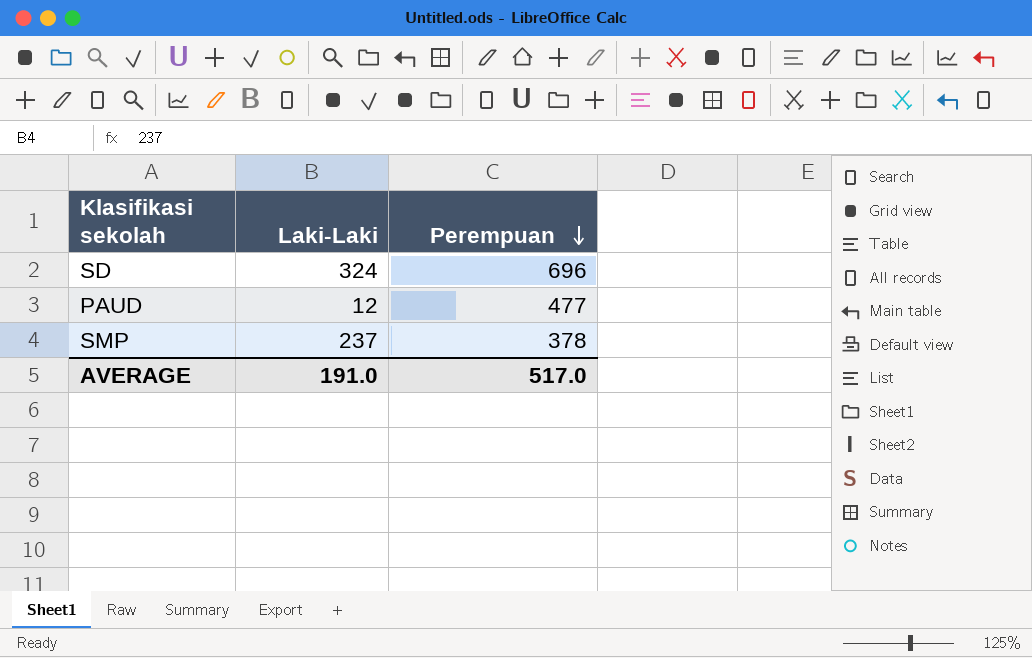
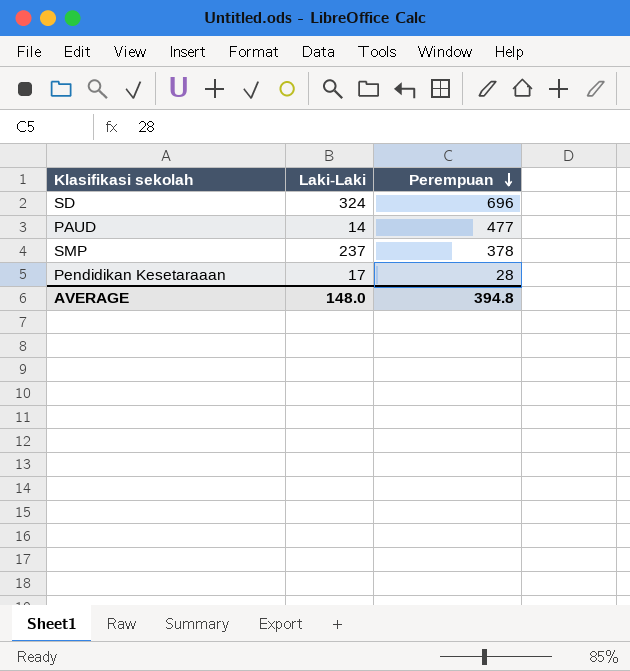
PAUD | Laki-Laki: 12 -> 14
row Pendidikan Kesetaraaan: none -> 17 | 28
AVERAGE | Laki-Laki: 191.0 -> 148.0
AVERAGE | Perempuan: 517.0 -> 394.8

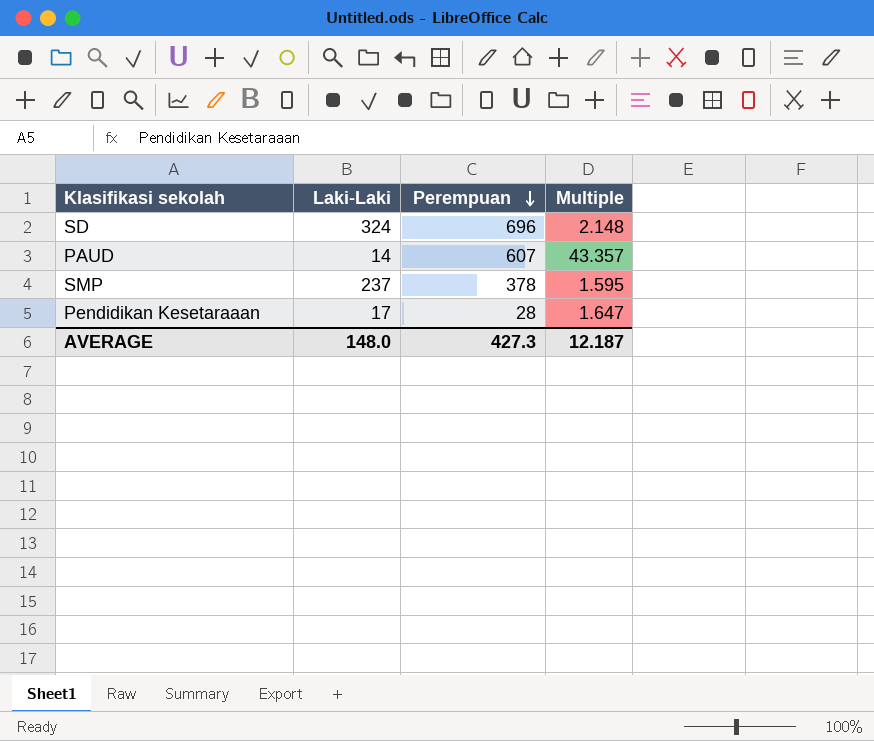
column Multiple | formula: none -> [Perempuan] / [Laki-Laki]
PAUD | Perempuan: 477 -> 607
AVERAGE | Perempuan: 394.8 -> 427.3

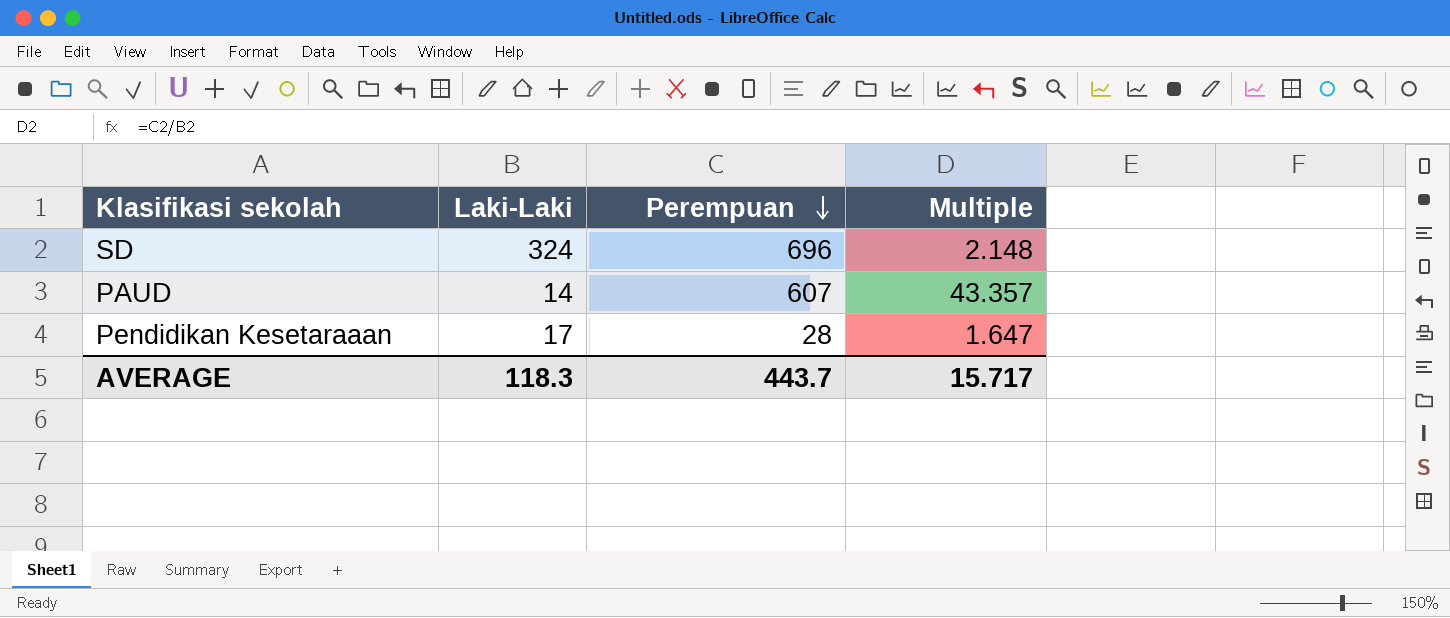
row SMP: 237 | 378 | 1.595 -> none
AVERAGE | Laki-Laki: 148.0 -> 118.3
AVERAGE | Perempuan: 427.3 -> 443.7
AVERAGE | Multiple: 12.187 -> 15.717

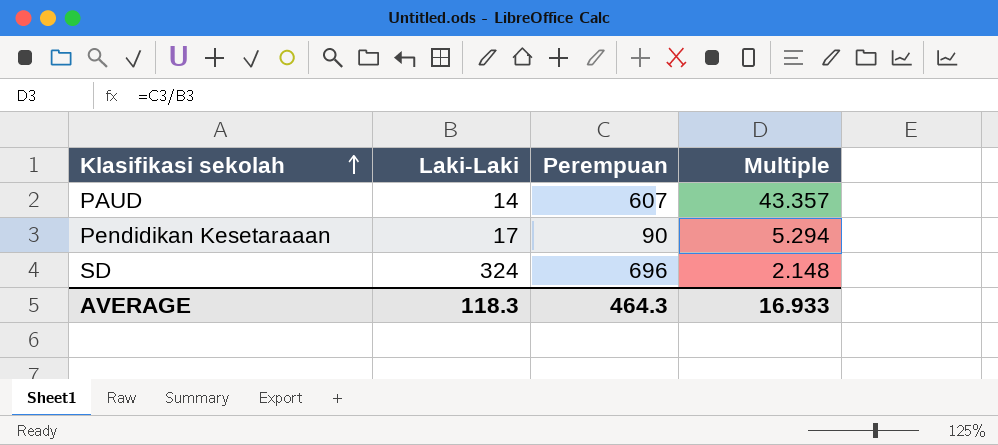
row order: Perempuan descending -> Klasifikasi sekolah ascending
Pendidikan Kesetaraaan | Perempuan: 28 -> 90
Pendidikan Kesetaraaan | Multiple: 1.647 -> 5.294
AVERAGE | Perempuan: 443.7 -> 464.3
AVERAGE | Multiple: 15.717 -> 16.933

